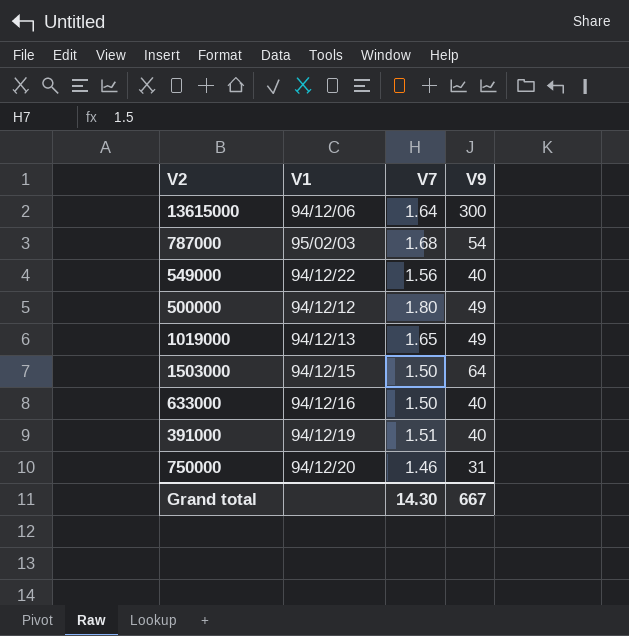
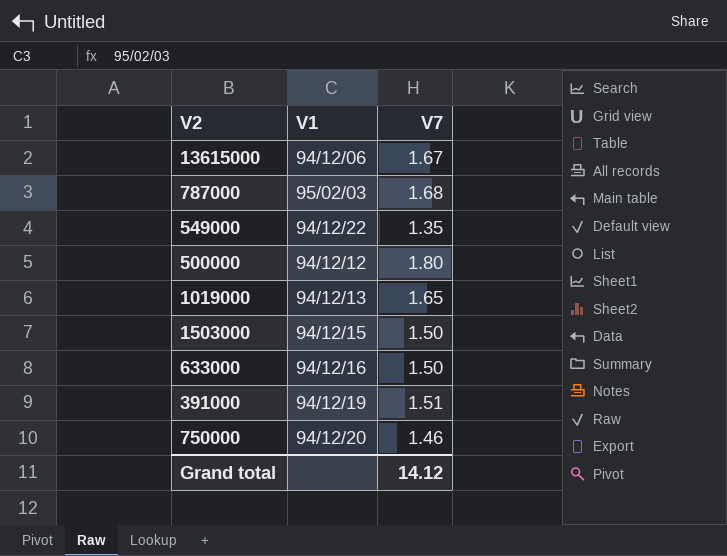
column V9 | position: 4 -> none
13615000 | V7: 1.64 -> 1.67
549000 | V7: 1.56 -> 1.35
Grand total | V7: 14.30 -> 14.12

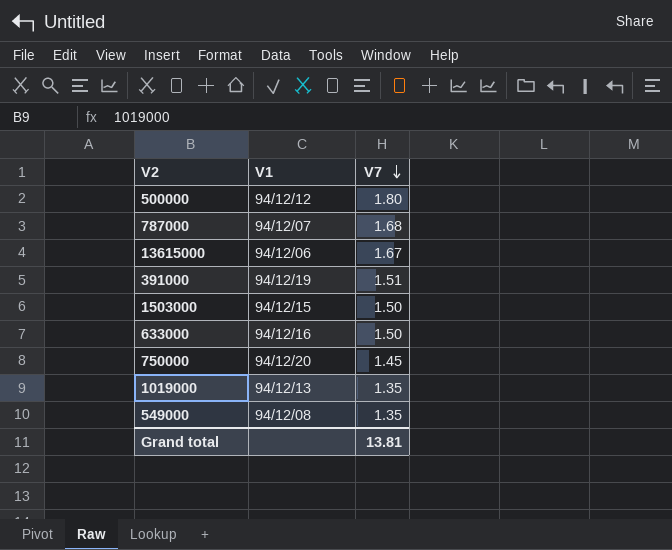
row order: none -> V7 descending
787000 | V1: 95/02/03 -> 94/12/07
750000 | V7: 1.46 -> 1.45
1019000 | V7: 1.65 -> 1.35
549000 | V1: 94/12/22 -> 94/12/08
Grand total | V7: 14.12 -> 13.81

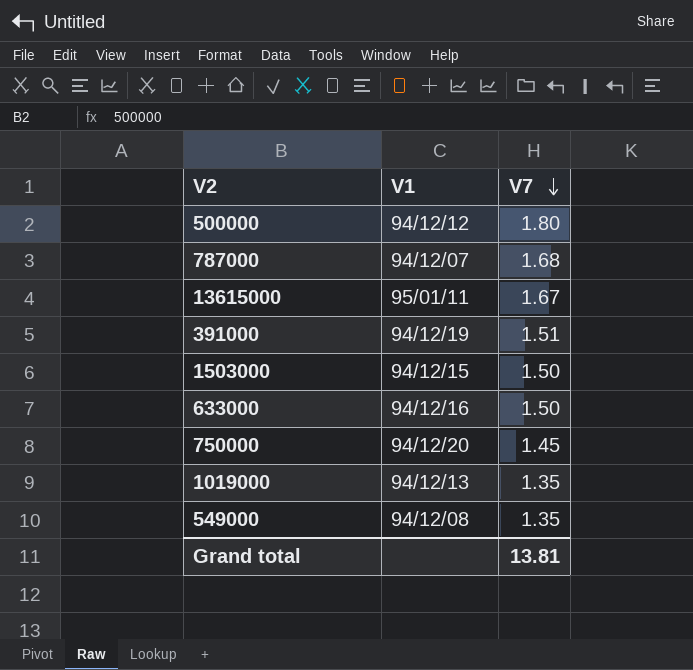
13615000 | V1: 94/12/06 -> 95/01/11

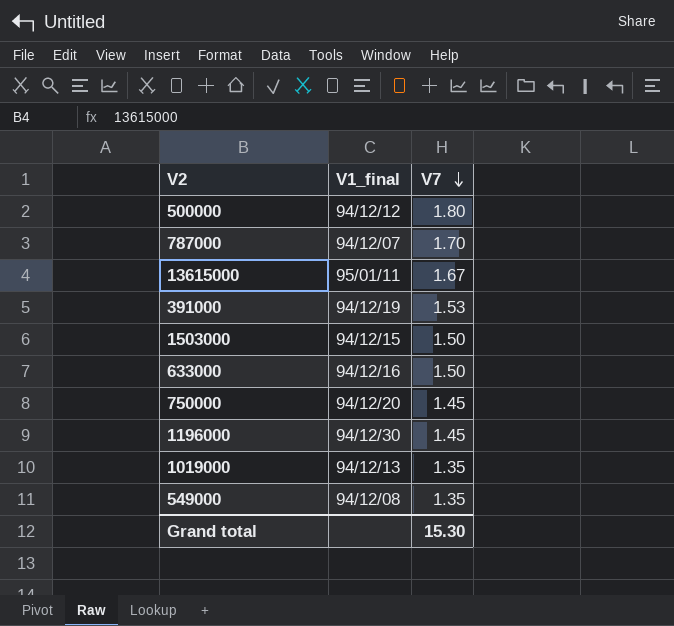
column name: V1 -> V1_final
787000 | V7: 1.68 -> 1.70
391000 | V7: 1.51 -> 1.53
row 1196000: none -> 94/12/30 | 1.45
Grand total | V7: 13.81 -> 15.30

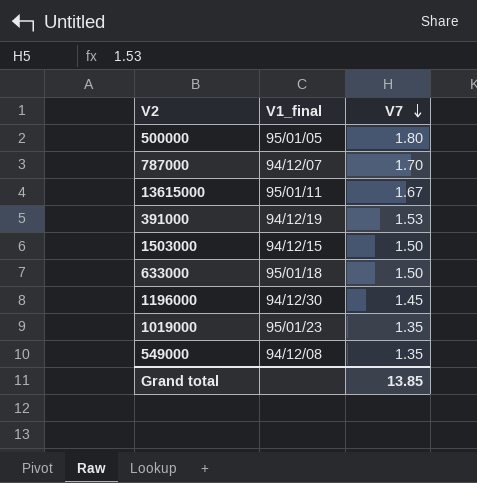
row 750000: 94/12/20 | 1.45 -> none
500000 | V1_final: 94/12/12 -> 95/01/05
633000 | V1_final: 94/12/16 -> 95/01/18
1019000 | V1_final: 94/12/13 -> 95/01/23
Grand total | V7: 15.30 -> 13.85

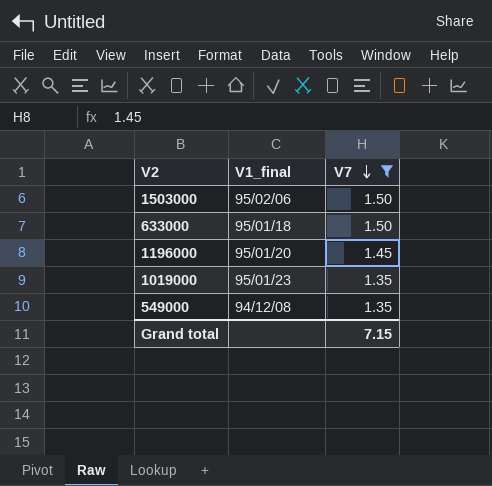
filter: none -> V7 <= 1.50
1503000 | V1_final: 94/12/15 -> 95/02/06
1196000 | V1_final: 94/12/30 -> 95/01/20
Grand total | V7: 13.85 -> 7.15

